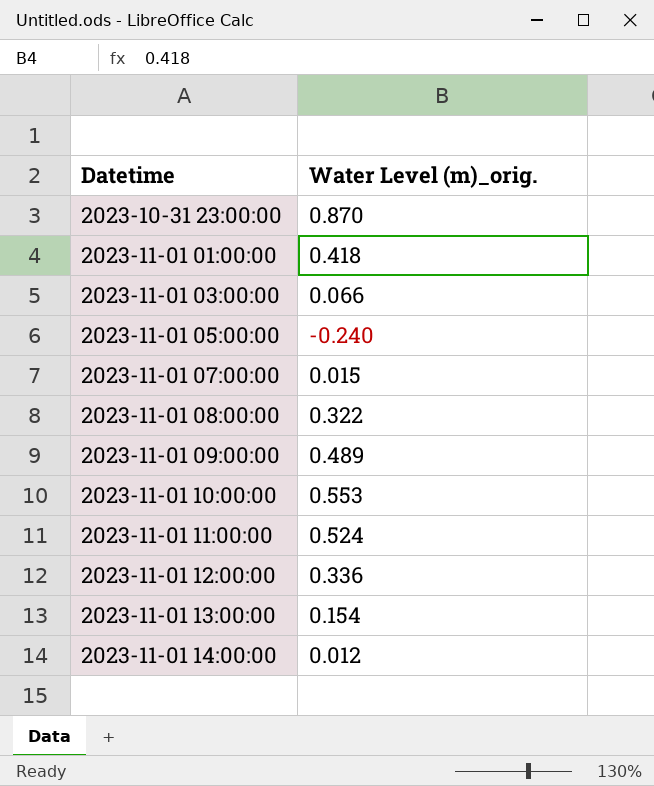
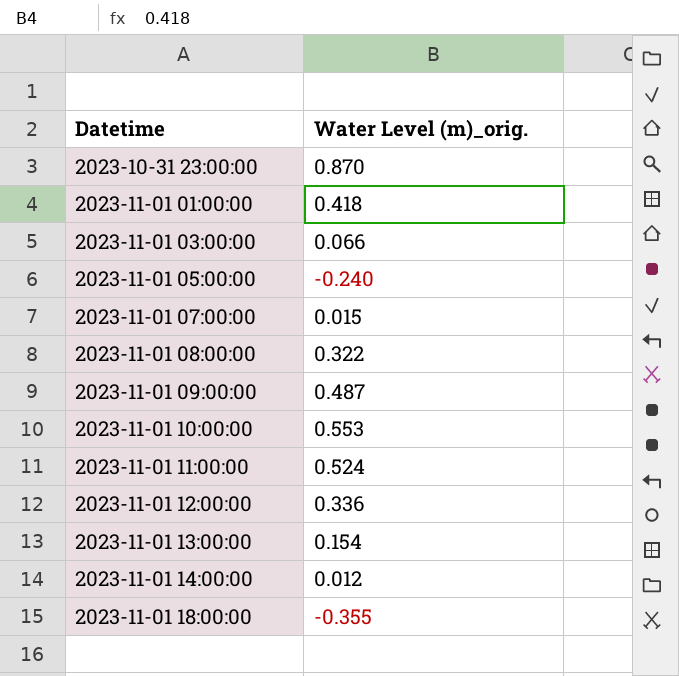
2023-11-01 09:00:00 | Water Level (m)_orig.: 0.489 -> 0.487
row 2023-11-01 18:00:00: none -> -0.355

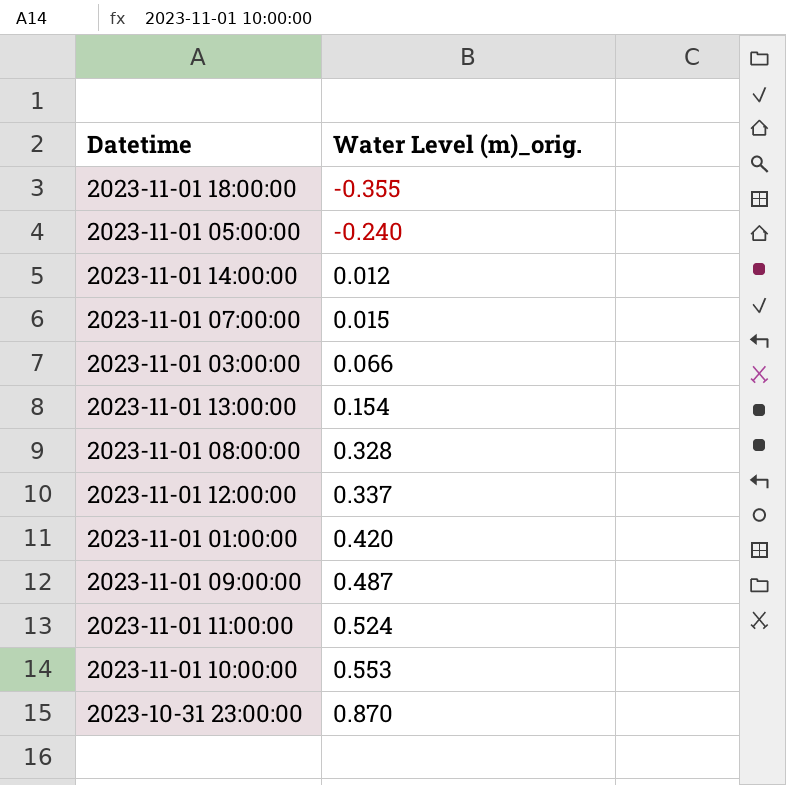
row order: Datetime ascending -> Water Level (m)_orig. ascending
2023-11-01 08:00:00 | Water Level (m)_orig.: 0.322 -> 0.328
2023-11-01 12:00:00 | Water Level (m)_orig.: 0.336 -> 0.337
2023-11-01 01:00:00 | Water Level (m)_orig.: 0.418 -> 0.420

